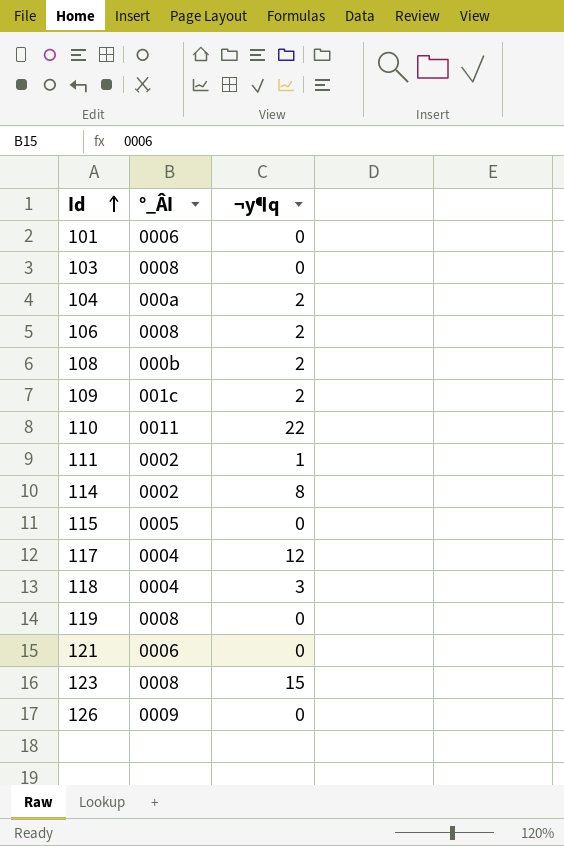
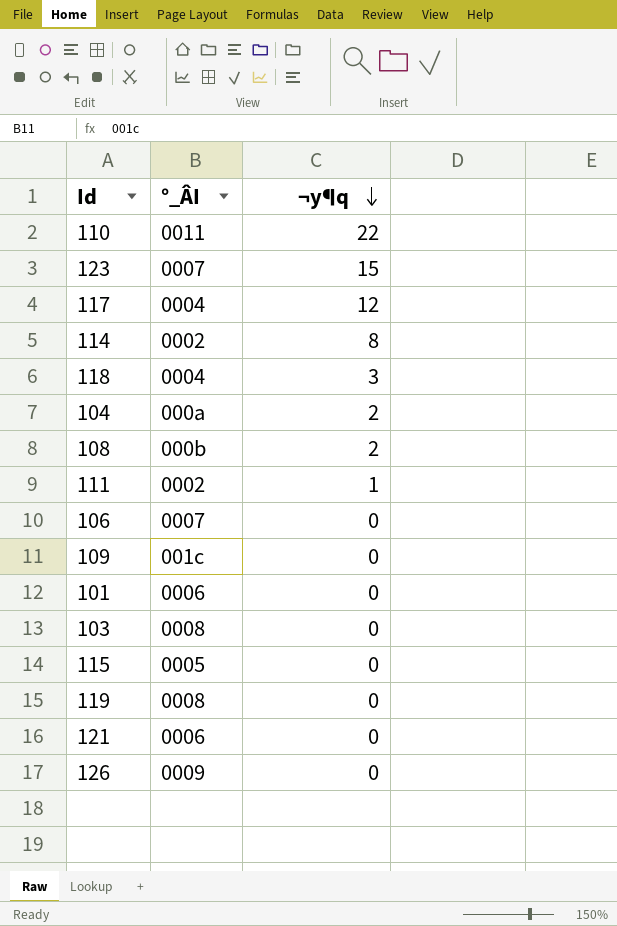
row order: Id ascending -> ¬y¶q descending
123 | °_ÂI: 0008 -> 0007
106 | °_ÂI: 0008 -> 0007
106 | ¬y¶q: 2 -> 0
109 | ¬y¶q: 2 -> 0

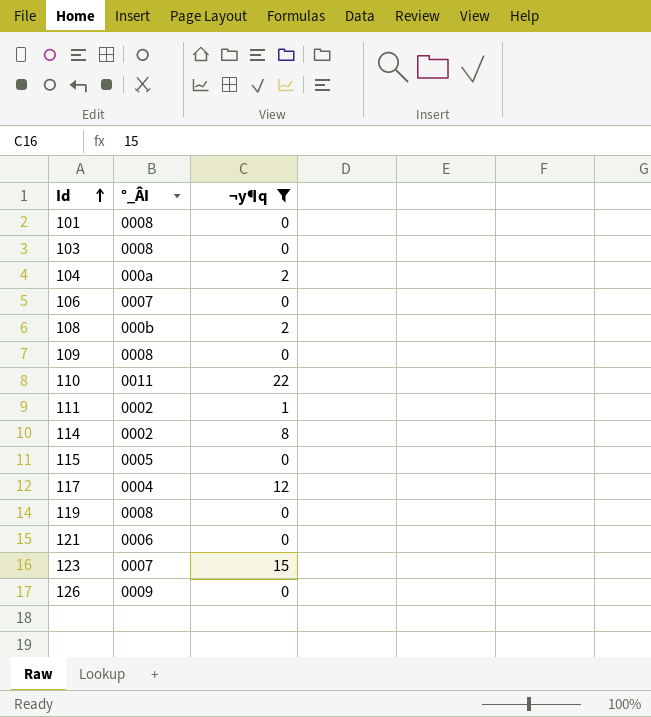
filter: none -> ¬y¶q != 3
row order: ¬y¶q descending -> Id ascending
101 | °_ÂI: 0006 -> 0008
109 | °_ÂI: 001c -> 0008

